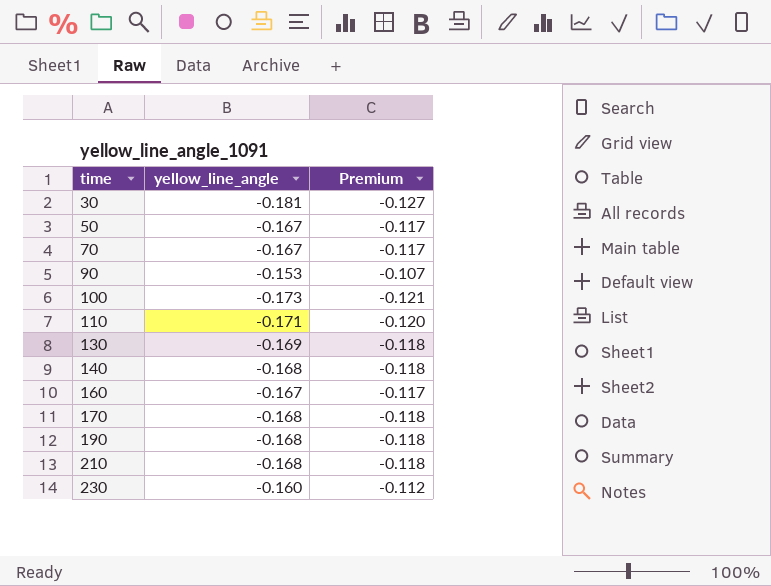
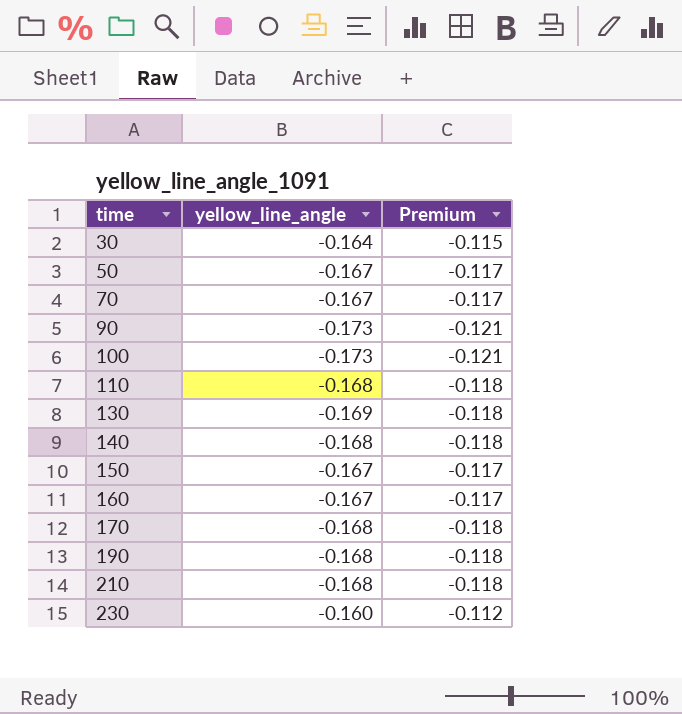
30 | yellow_line_angle: -0.181 -> -0.164
30 | Premium: -0.127 -> -0.115
90 | yellow_line_angle: -0.153 -> -0.173
90 | Premium: -0.107 -> -0.121
110 | yellow_line_angle: -0.171 -> -0.168
110 | Premium: -0.120 -> -0.118
row 150: none -> -0.167 | -0.117

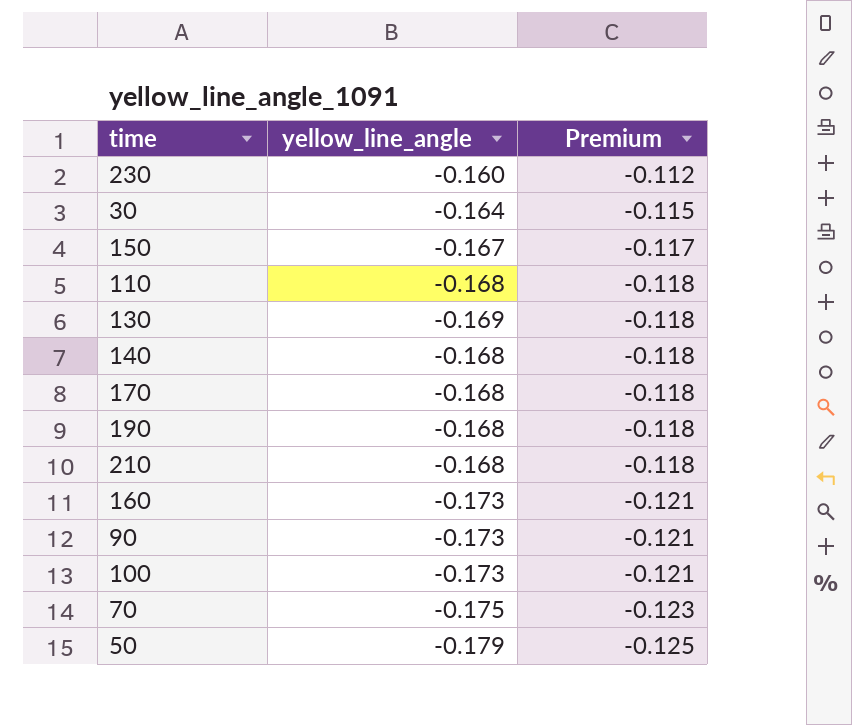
row order: time ascending -> Premium descending
160 | yellow_line_angle: -0.167 -> -0.173
160 | Premium: -0.117 -> -0.121
70 | yellow_line_angle: -0.167 -> -0.175
70 | Premium: -0.117 -> -0.123
50 | yellow_line_angle: -0.167 -> -0.179
50 | Premium: -0.117 -> -0.125

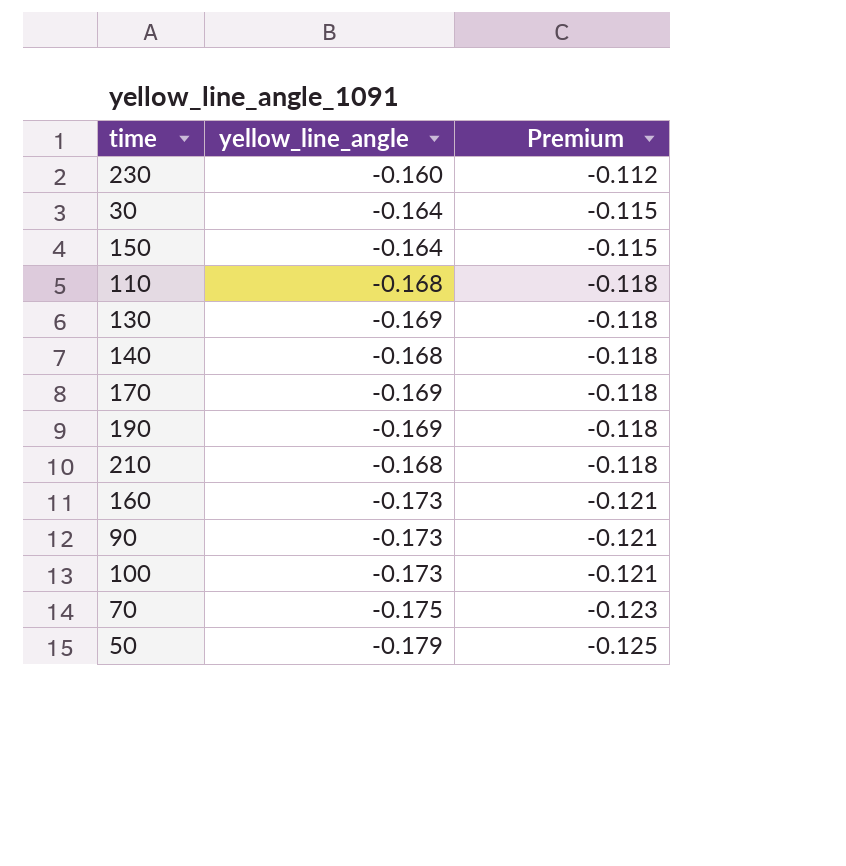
150 | yellow_line_angle: -0.167 -> -0.164
150 | Premium: -0.117 -> -0.115
170 | yellow_line_angle: -0.168 -> -0.169
190 | yellow_line_angle: -0.168 -> -0.169

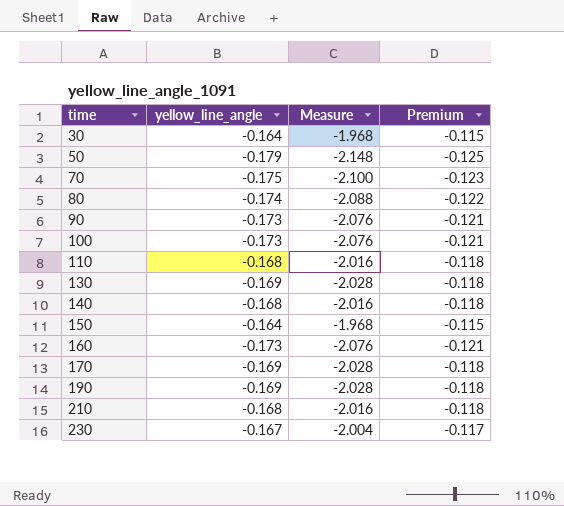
row order: Premium descending -> time ascending
column Measure | formula: none -> [yellow_line_angle] * 12
row 80: none -> -0.174 | -2.088 | -0.122
230 | yellow_line_angle: -0.160 -> -0.167
230 | Premium: -0.112 -> -0.117

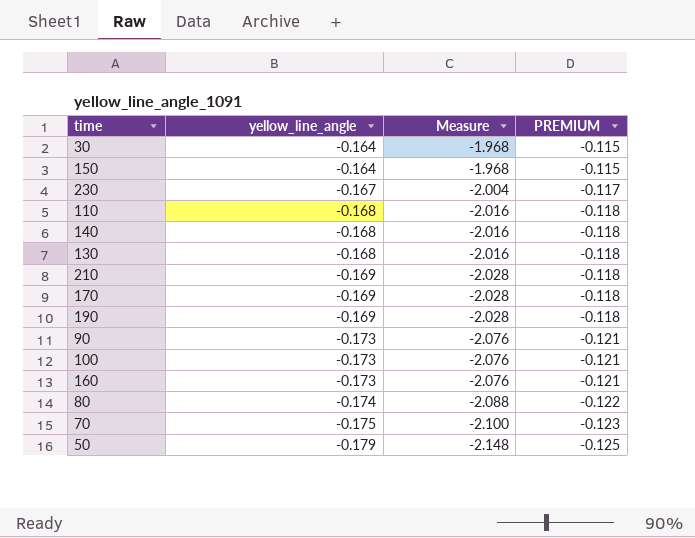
row order: time ascending -> yellow_line_angle descending
column name: Premium -> PREMIUM
130 | yellow_line_angle: -0.169 -> -0.168
130 | Measure: -2.028 -> -2.016
210 | yellow_line_angle: -0.168 -> -0.169
210 | Measure: -2.016 -> -2.028

